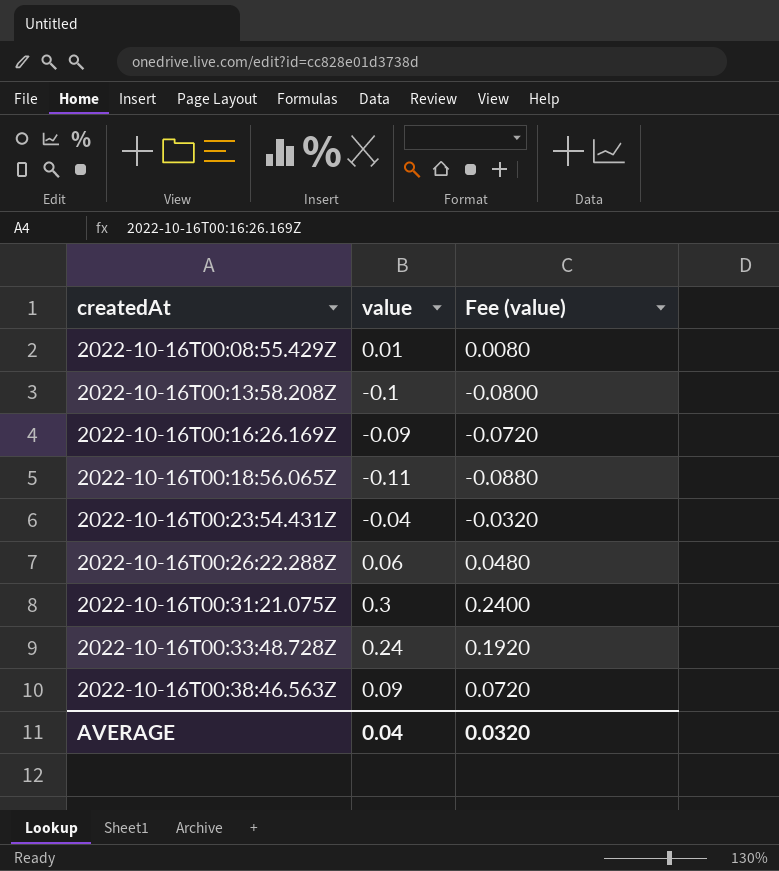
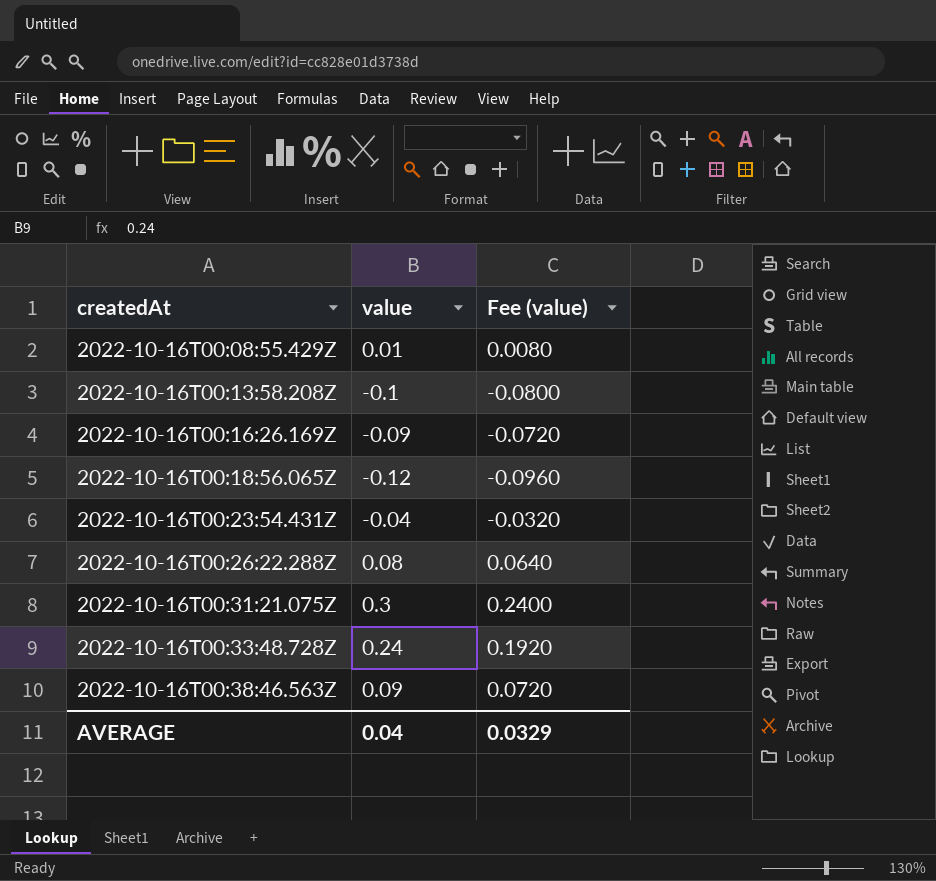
2022-10-16T00:18:56.065Z | value: -0.11 -> -0.12
2022-10-16T00:18:56.065Z | Fee (value): -0.0880 -> -0.0960
2022-10-16T00:26:22.288Z | value: 0.06 -> 0.08
2022-10-16T00:26:22.288Z | Fee (value): 0.0480 -> 0.0640
AVERAGE | Fee (value): 0.0320 -> 0.0329

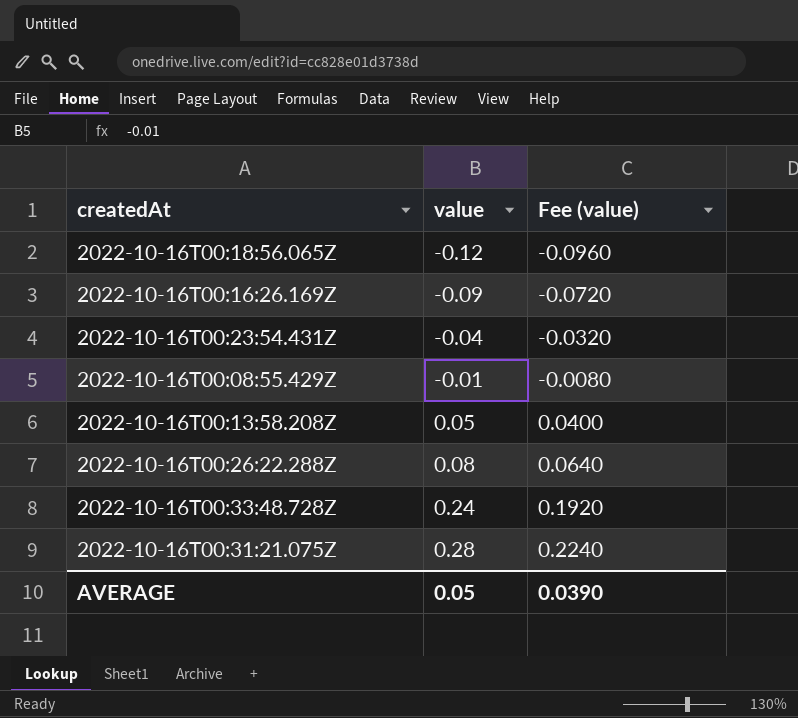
row order: createdAt ascending -> value ascending
row 2022-10-16T00:38:46.563Z: 0.09 | 0.0720 -> none
2022-10-16T00:08:55.429Z | value: 0.01 -> -0.01
2022-10-16T00:08:55.429Z | Fee (value): 0.0080 -> -0.0080
2022-10-16T00:13:58.208Z | value: -0.1 -> 0.05
2022-10-16T00:13:58.208Z | Fee (value): -0.0800 -> 0.0400
2022-10-16T00:31:21.075Z | value: 0.3 -> 0.28
2022-10-16T00:31:21.075Z | Fee (value): 0.2400 -> 0.2240
AVERAGE | value: 0.04 -> 0.05
AVERAGE | Fee (value): 0.0329 -> 0.0390

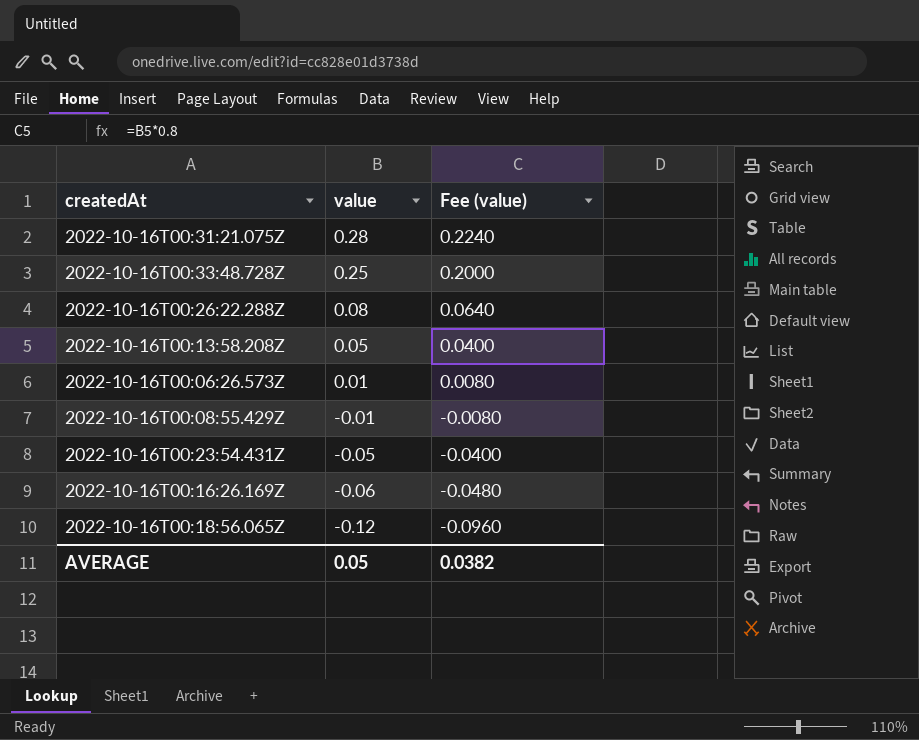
row order: value ascending -> value descending
2022-10-16T00:33:48.728Z | value: 0.24 -> 0.25
2022-10-16T00:33:48.728Z | Fee (value): 0.1920 -> 0.2000
row 2022-10-16T00:06:26.573Z: none -> 0.01 | 0.0080
2022-10-16T00:23:54.431Z | value: -0.04 -> -0.05
2022-10-16T00:23:54.431Z | Fee (value): -0.0320 -> -0.0400
2022-10-16T00:16:26.169Z | value: -0.09 -> -0.06
2022-10-16T00:16:26.169Z | Fee (value): -0.0720 -> -0.0480
AVERAGE | Fee (value): 0.0390 -> 0.0382

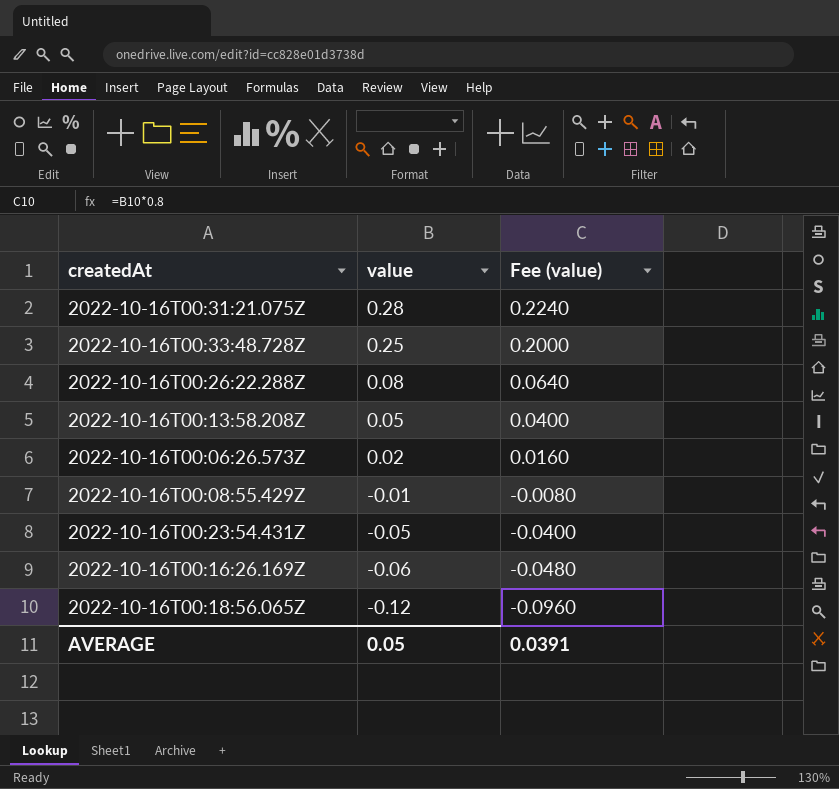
2022-10-16T00:06:26.573Z | value: 0.01 -> 0.02
2022-10-16T00:06:26.573Z | Fee (value): 0.0080 -> 0.0160
AVERAGE | Fee (value): 0.0382 -> 0.0391

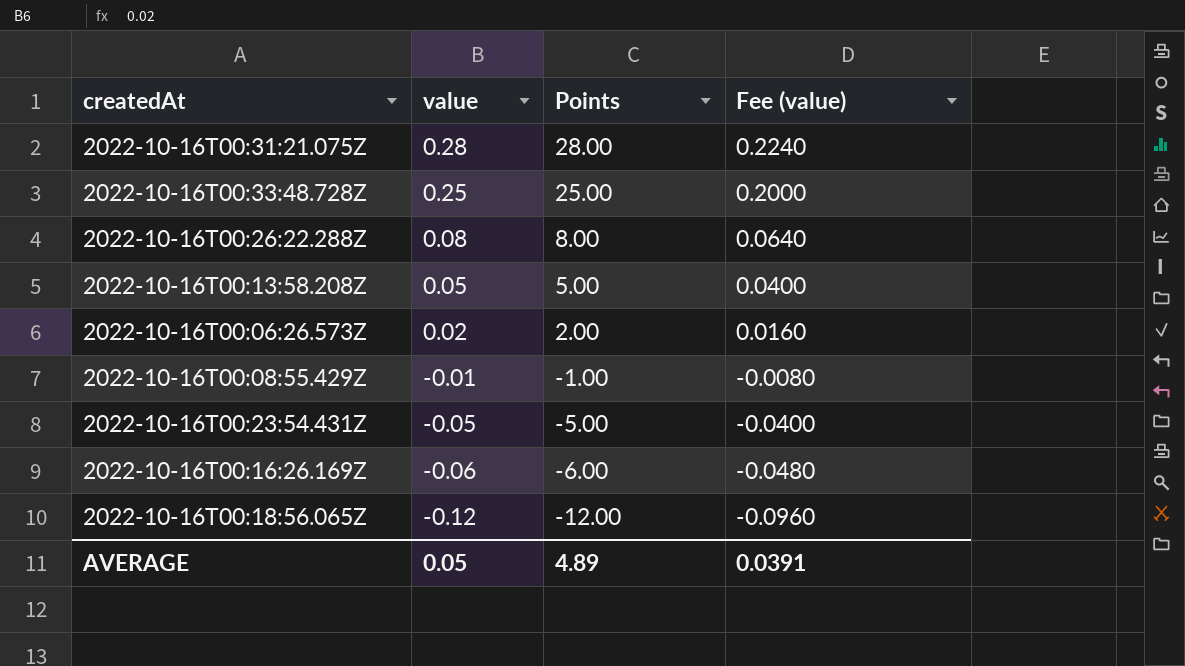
column Points | formula: none -> [value] * 100

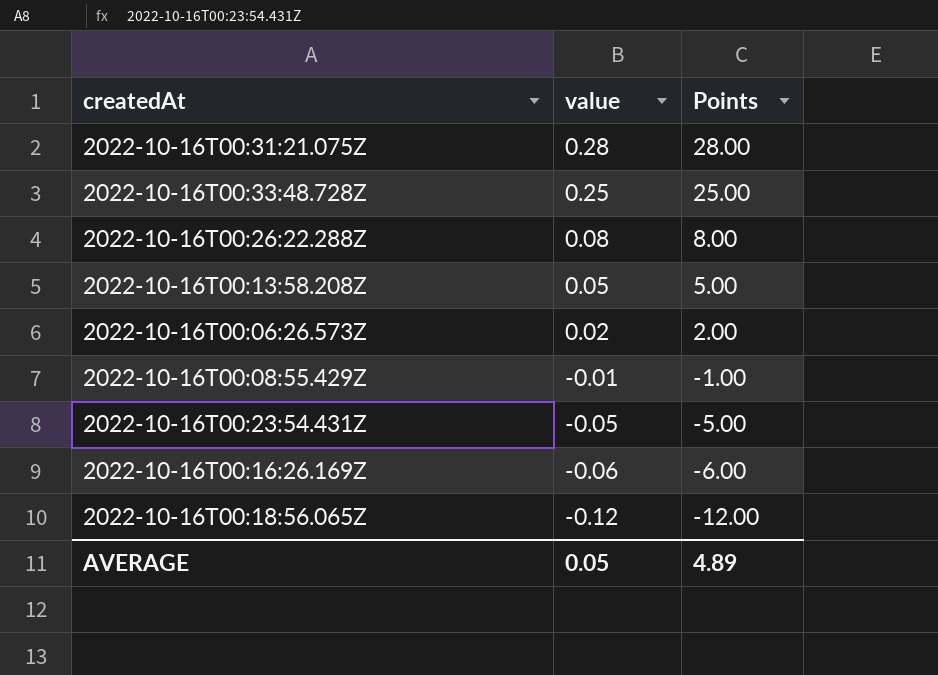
column Fee (value) | formula: [value] * 0.8 -> none

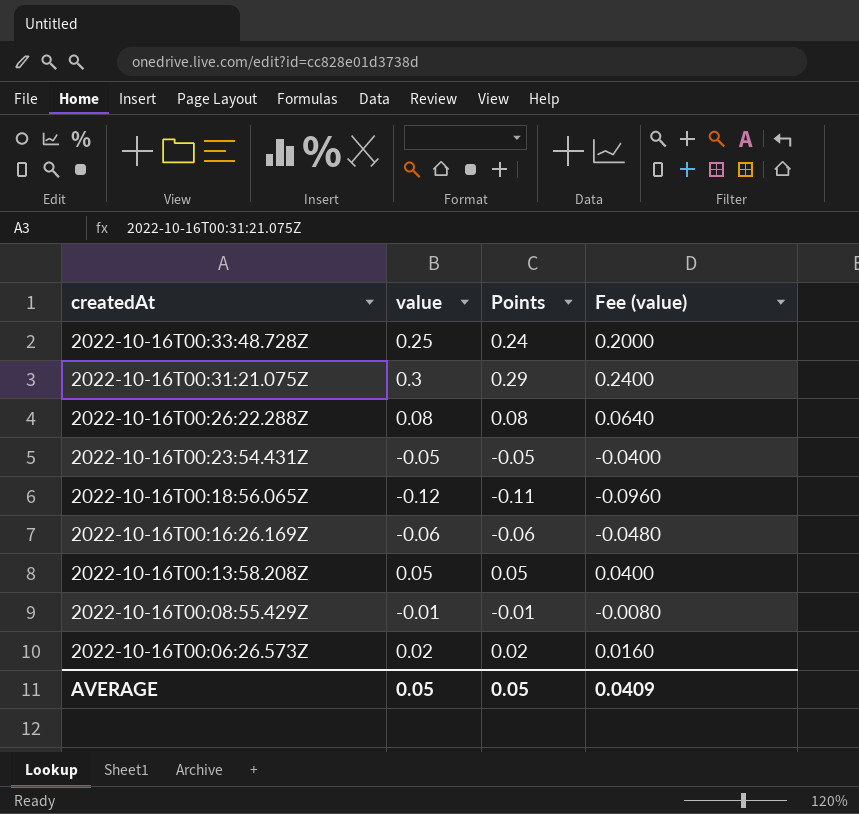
row order: value descending -> createdAt descending
column Points | formula: [value] * 100 -> [value] * 0.95
column Fee (value) | formula: none -> [value] * 0.8
2022-10-16T00:31:21.075Z | value: 0.28 -> 0.3
AVERAGE | Points: 4.89 -> 0.05

